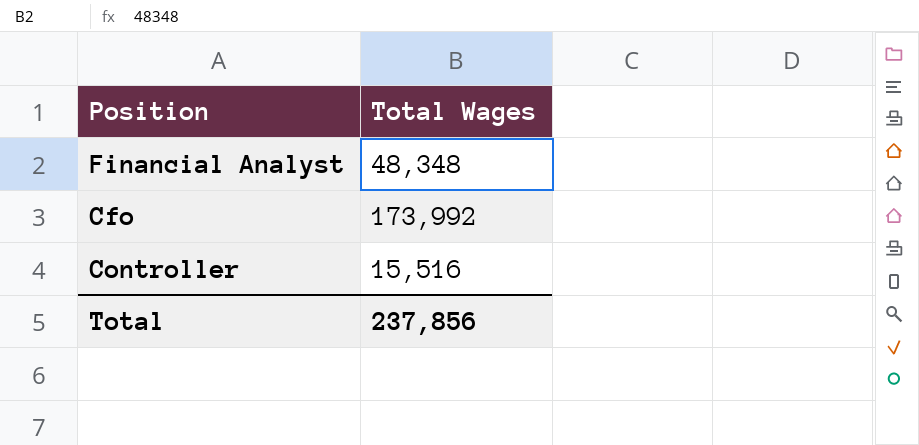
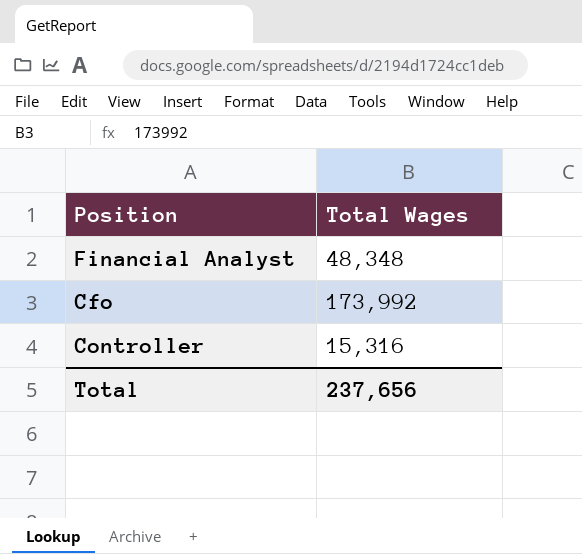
Controller | Total Wages: 15,516 -> 15,316
Total | Total Wages: 237,856 -> 237,656

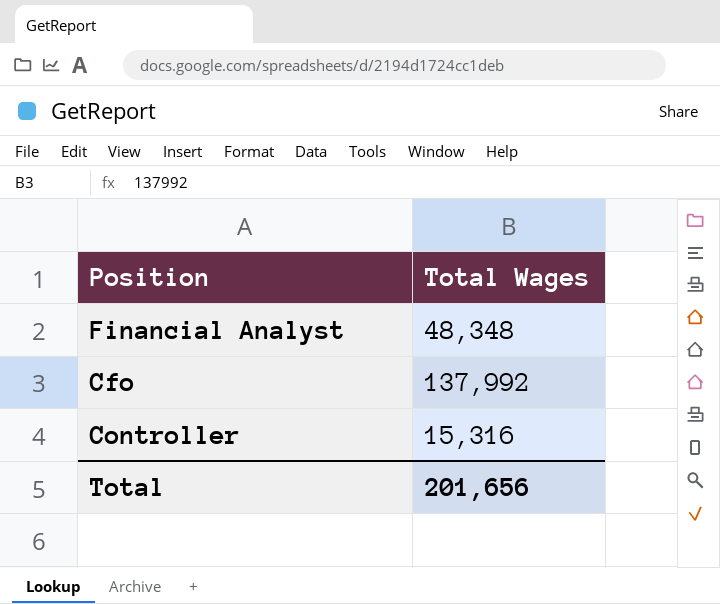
Cfo | Total Wages: 173,992 -> 137,992
Total | Total Wages: 237,656 -> 201,656

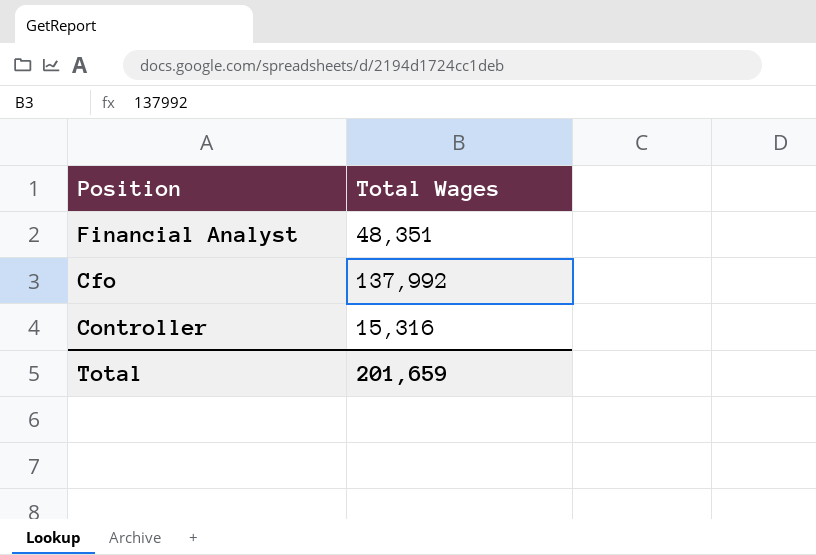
Financial Analyst | Total Wages: 48,348 -> 48,351
Total | Total Wages: 201,656 -> 201,659

